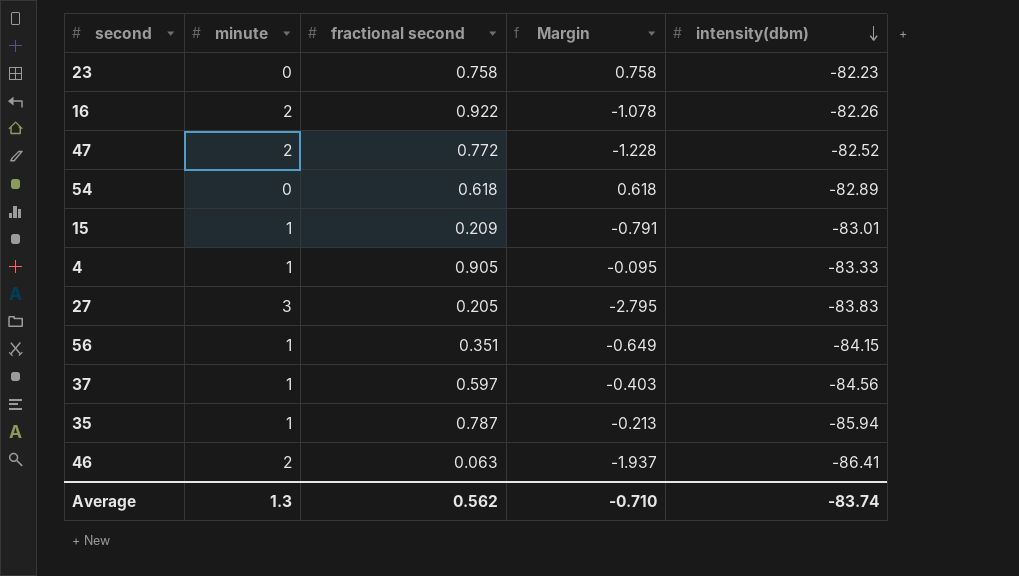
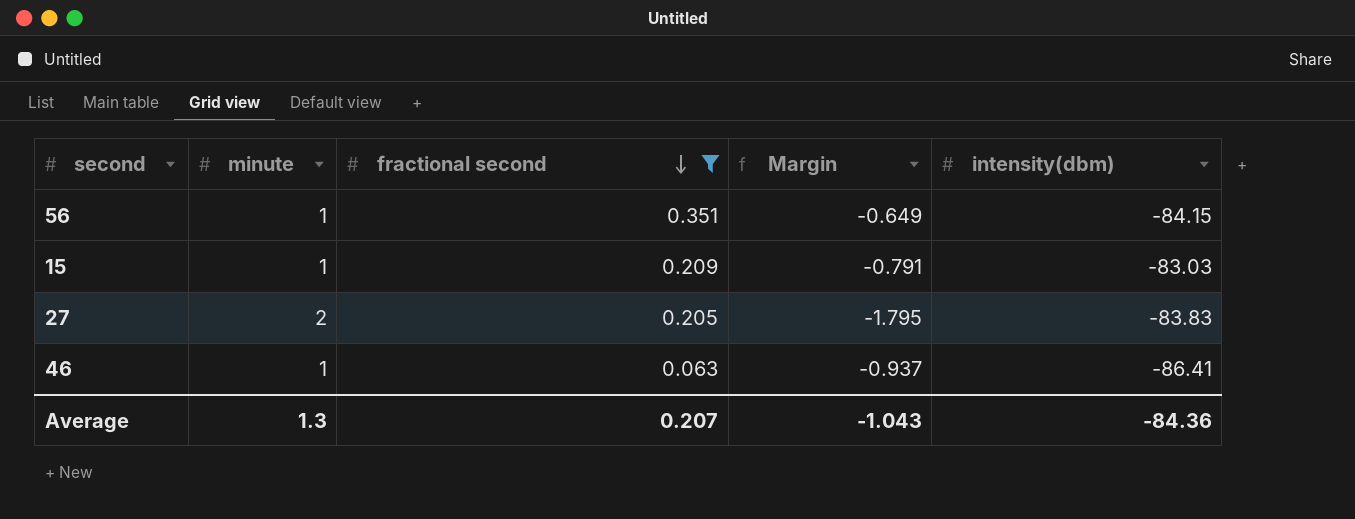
filter: none -> fractional second <= 0.351
row order: intensity(dbm) descending -> fractional second descending
15 | intensity(dbm): -83.01 -> -83.03
27 | minute: 3 -> 2
27 | Margin: -2.795 -> -1.795
46 | minute: 2 -> 1
46 | Margin: -1.937 -> -0.937
Average | fractional second: 0.562 -> 0.207
Average | Margin: -0.710 -> -1.043
Average | intensity(dbm): -83.74 -> -84.36

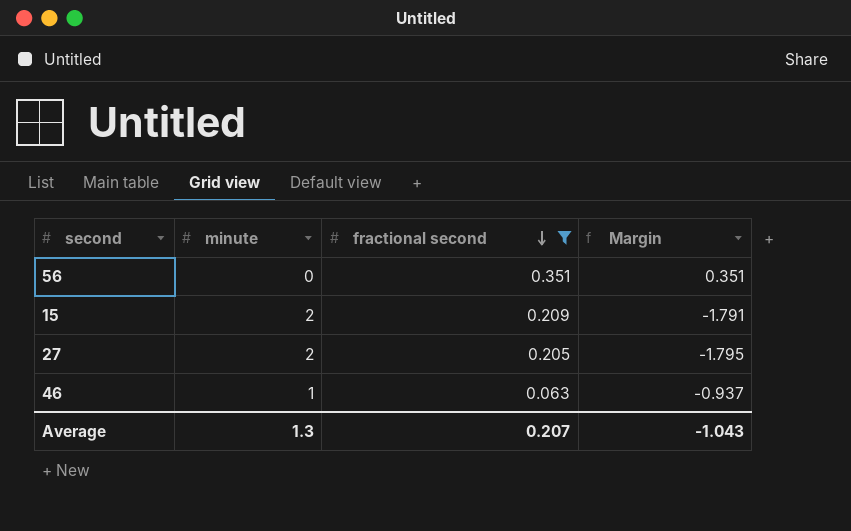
column intensity(dbm) | position: 5 -> none
56 | minute: 1 -> 0
56 | Margin: -0.649 -> 0.351
15 | minute: 1 -> 2
15 | Margin: -0.791 -> -1.791

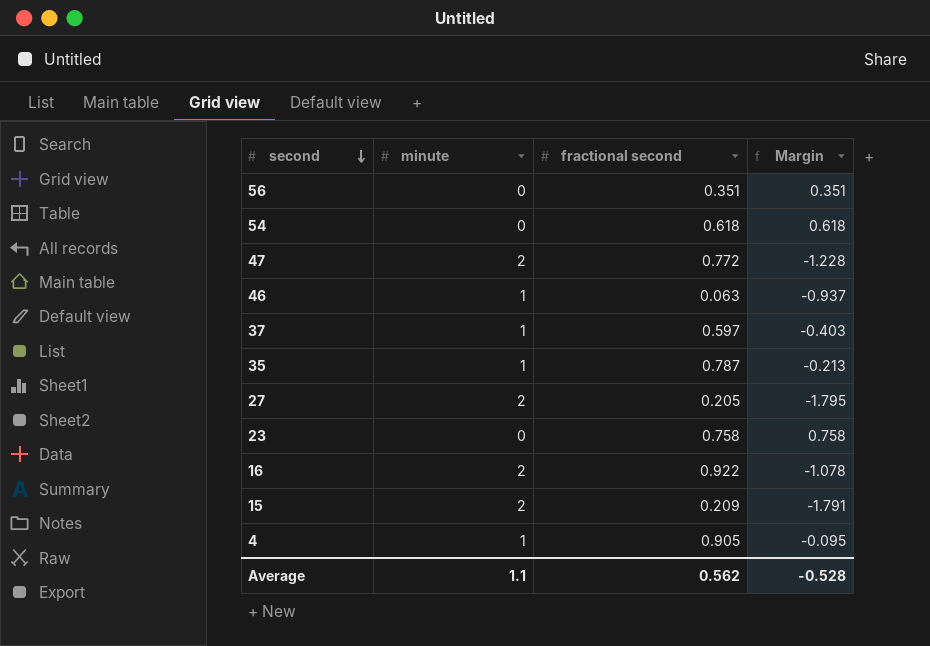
filter: fractional second <= 0.351 -> none
row order: fractional second descending -> second descending
Average | minute: 1.3 -> 1.1
Average | fractional second: 0.207 -> 0.562
Average | Margin: -1.043 -> -0.528

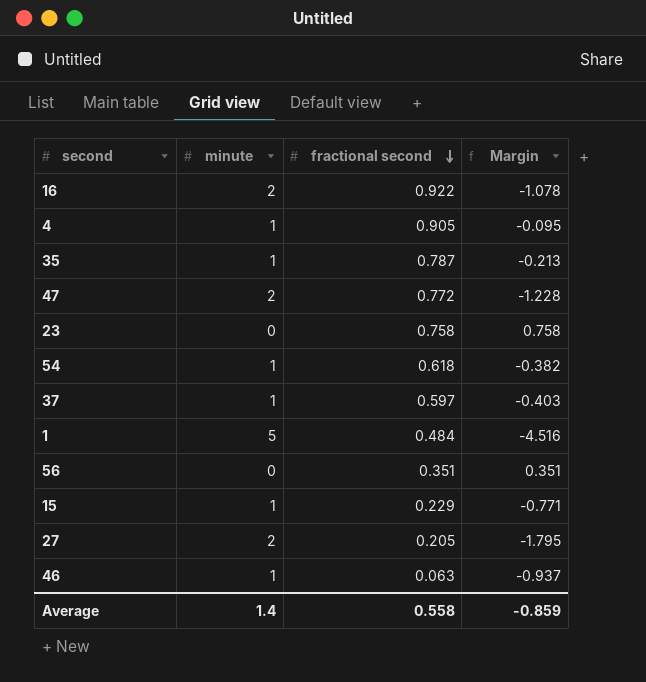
row order: second descending -> fractional second descending
54 | minute: 0 -> 1
54 | Margin: 0.618 -> -0.382
row 1: none -> 5 | 0.484 | -4.516
15 | minute: 2 -> 1
15 | fractional second: 0.209 -> 0.229
15 | Margin: -1.791 -> -0.771
Average | minute: 1.1 -> 1.4
Average | fractional second: 0.562 -> 0.558
Average | Margin: -0.528 -> -0.859

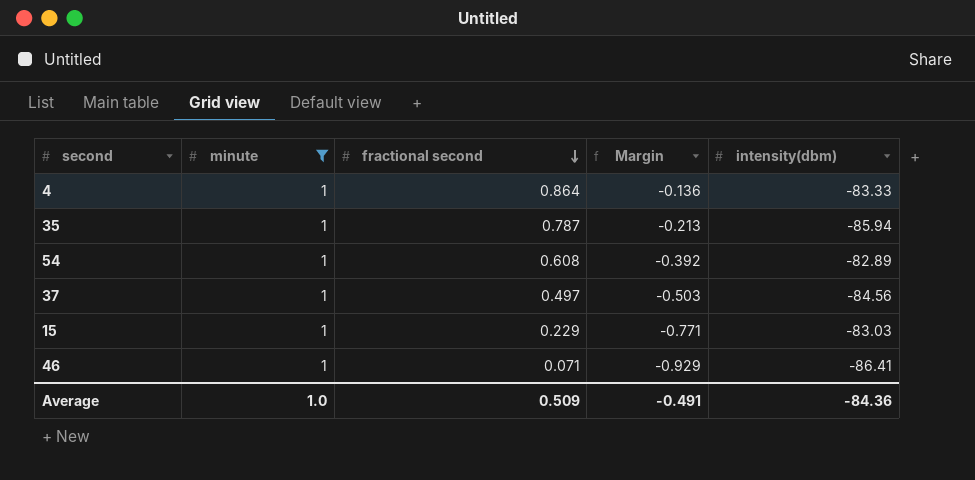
filter: none -> minute = 1
column intensity(dbm) | position: none -> 5
4 | fractional second: 0.905 -> 0.864
4 | Margin: -0.095 -> -0.136
54 | fractional second: 0.618 -> 0.608
54 | Margin: -0.382 -> -0.392
37 | fractional second: 0.597 -> 0.497
37 | Margin: -0.403 -> -0.503
46 | fractional second: 0.063 -> 0.071
46 | Margin: -0.937 -> -0.929
Average | minute: 1.4 -> 1.0
Average | fractional second: 0.558 -> 0.509
Average | Margin: -0.859 -> -0.491

